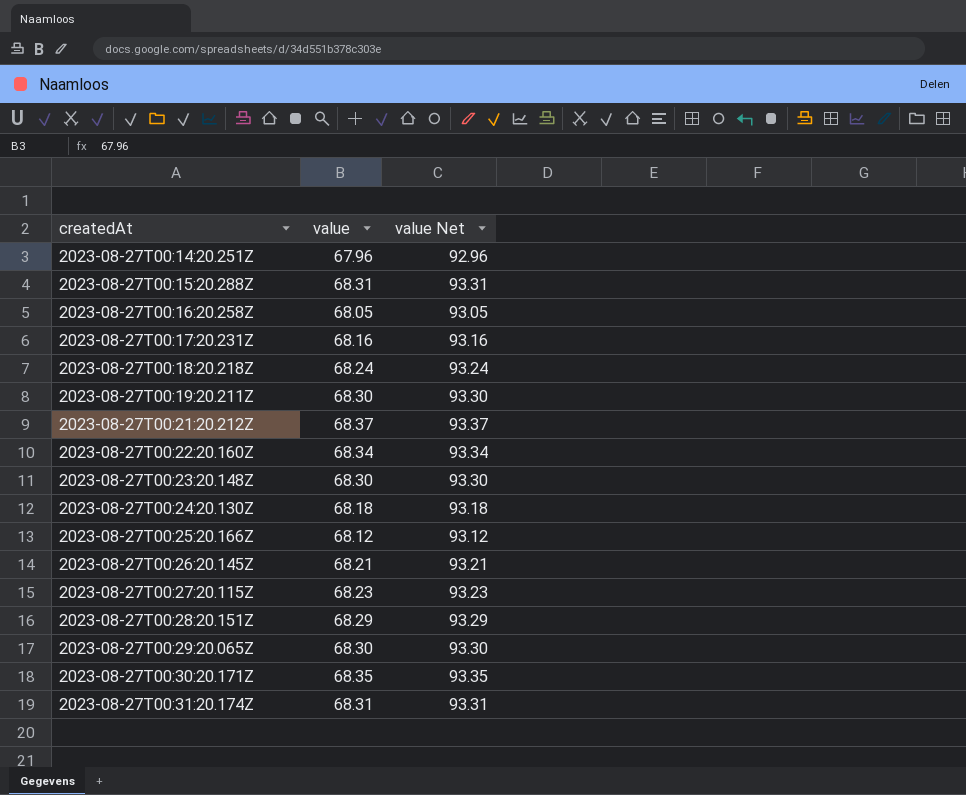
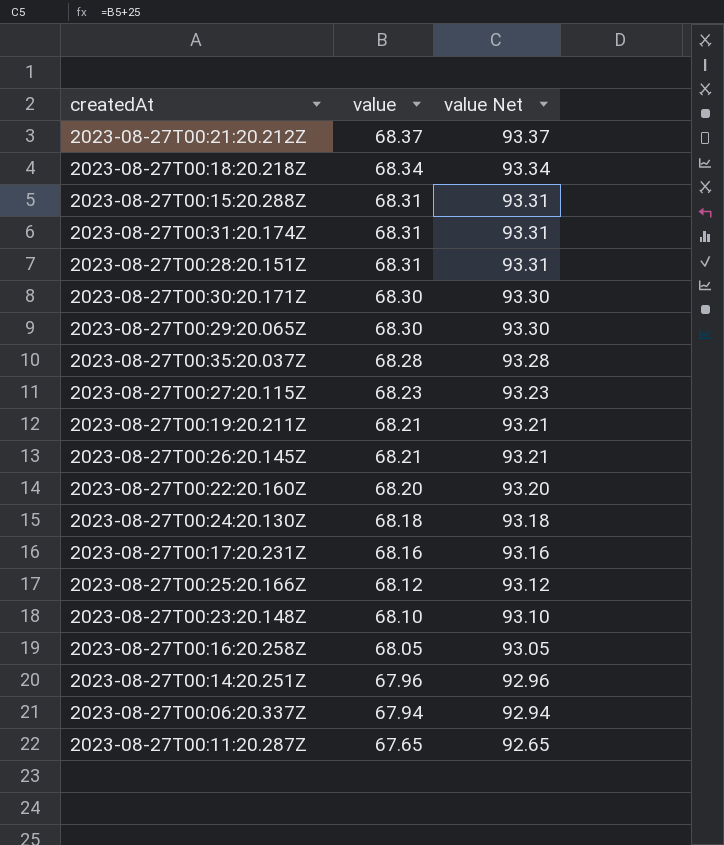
row order: createdAt ascending -> value descending
2023-08-27T00:18:20.218Z | value: 68.24 -> 68.34
2023-08-27T00:18:20.218Z | value Net: 93.24 -> 93.34
2023-08-27T00:28:20.151Z | value: 68.29 -> 68.31
2023-08-27T00:28:20.151Z | value Net: 93.29 -> 93.31
2023-08-27T00:30:20.171Z | value: 68.35 -> 68.30
2023-08-27T00:30:20.171Z | value Net: 93.35 -> 93.30
row 2023-08-27T00:35:20.037Z: none -> 68.28 | 93.28
2023-08-27T00:19:20.211Z | value: 68.30 -> 68.21
2023-08-27T00:19:20.211Z | value Net: 93.30 -> 93.21
2023-08-27T00:22:20.160Z | value: 68.34 -> 68.20
2023-08-27T00:22:20.160Z | value Net: 93.34 -> 93.20
2023-08-27T00:23:20.148Z | value: 68.30 -> 68.10
2023-08-27T00:23:20.148Z | value Net: 93.30 -> 93.10
row 2023-08-27T00:06:20.337Z: none -> 67.94 | 92.94
row 2023-08-27T00:11:20.287Z: none -> 67.65 | 92.65

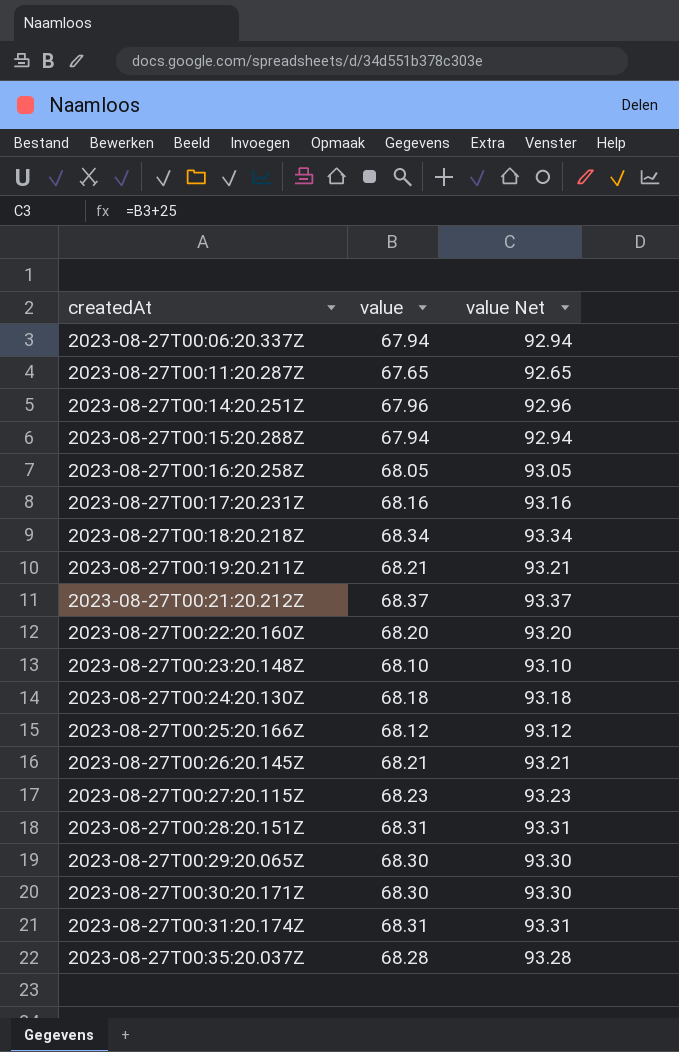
row order: value descending -> createdAt ascending
2023-08-27T00:15:20.288Z | value: 68.31 -> 67.94
2023-08-27T00:15:20.288Z | value Net: 93.31 -> 92.94

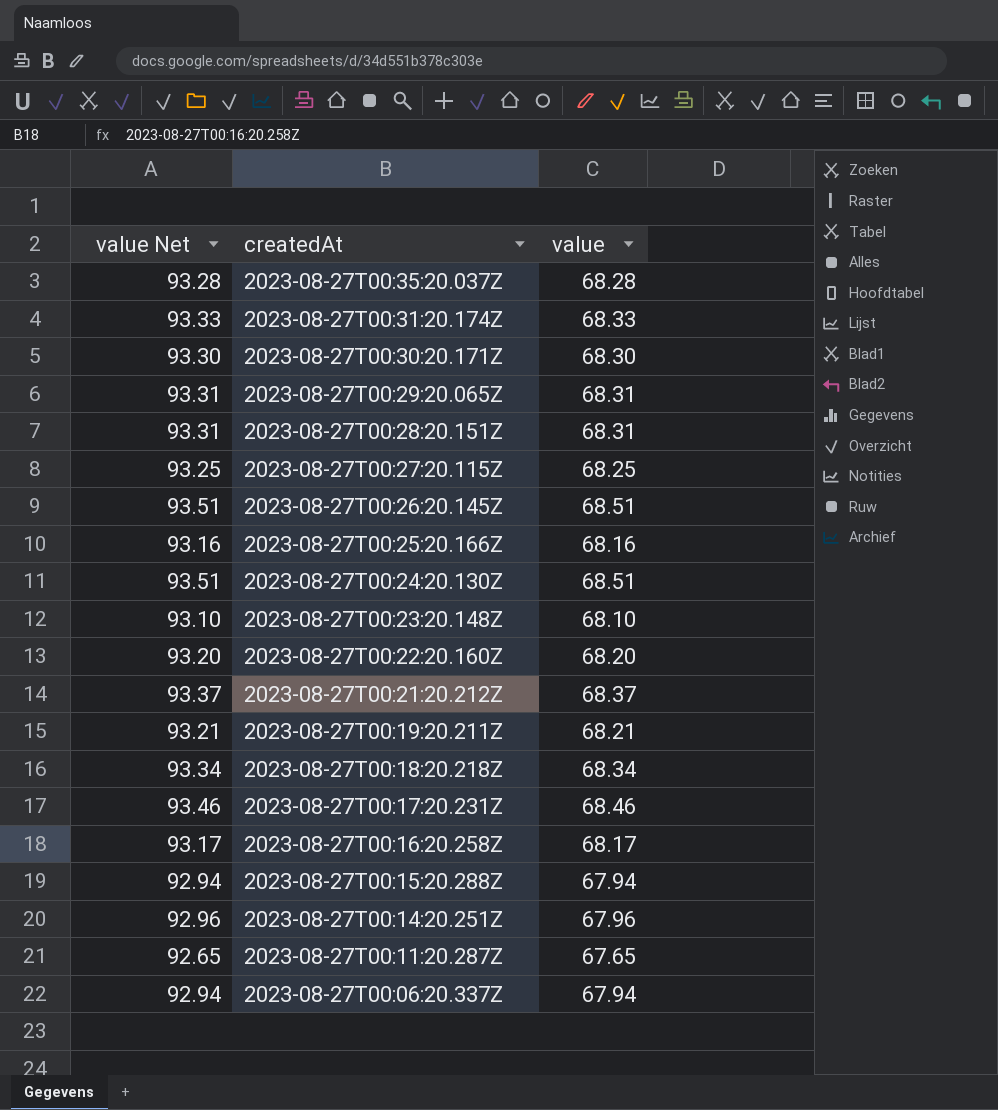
row order: createdAt ascending -> createdAt descending
column value Net | position: 3 -> 1
2023-08-27T00:31:20.174Z | value Net: 93.31 -> 93.33
2023-08-27T00:31:20.174Z | value: 68.31 -> 68.33
2023-08-27T00:29:20.065Z | value Net: 93.30 -> 93.31
2023-08-27T00:29:20.065Z | value: 68.30 -> 68.31
2023-08-27T00:27:20.115Z | value Net: 93.23 -> 93.25
2023-08-27T00:27:20.115Z | value: 68.23 -> 68.25
2023-08-27T00:26:20.145Z | value Net: 93.21 -> 93.51
2023-08-27T00:26:20.145Z | value: 68.21 -> 68.51
2023-08-27T00:25:20.166Z | value Net: 93.12 -> 93.16
2023-08-27T00:25:20.166Z | value: 68.12 -> 68.16
2023-08-27T00:24:20.130Z | value Net: 93.18 -> 93.51
2023-08-27T00:24:20.130Z | value: 68.18 -> 68.51
2023-08-27T00:17:20.231Z | value Net: 93.16 -> 93.46
2023-08-27T00:17:20.231Z | value: 68.16 -> 68.46
2023-08-27T00:16:20.258Z | value Net: 93.05 -> 93.17
2023-08-27T00:16:20.258Z | value: 68.05 -> 68.17

